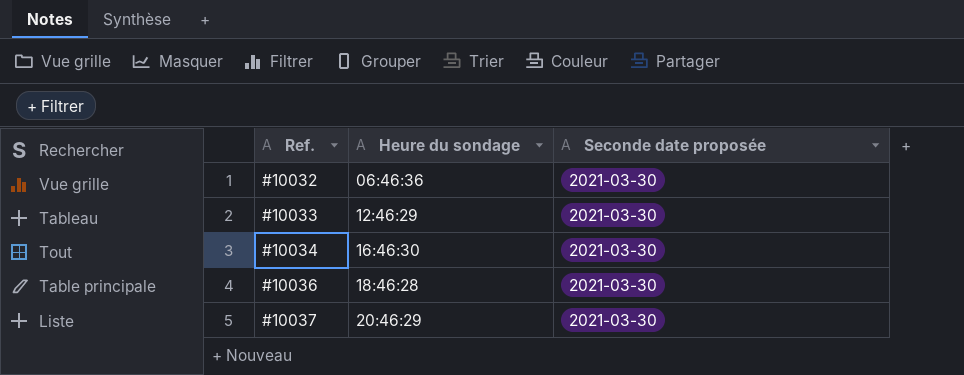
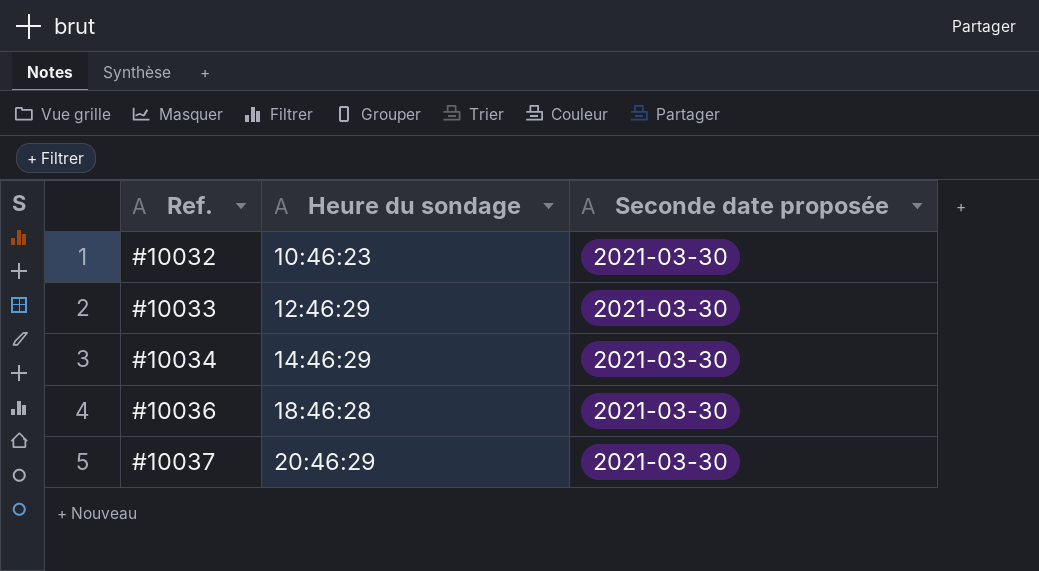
#10032 | Heure du sondage: 06:46:36 -> 10:46:23
#10034 | Heure du sondage: 16:46:30 -> 14:46:29

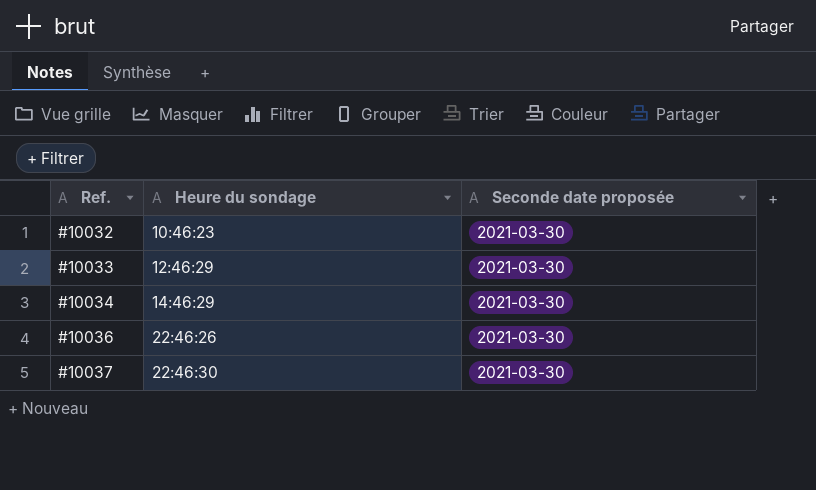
#10036 | Heure du sondage: 18:46:28 -> 22:46:26
#10037 | Heure du sondage: 20:46:29 -> 22:46:30

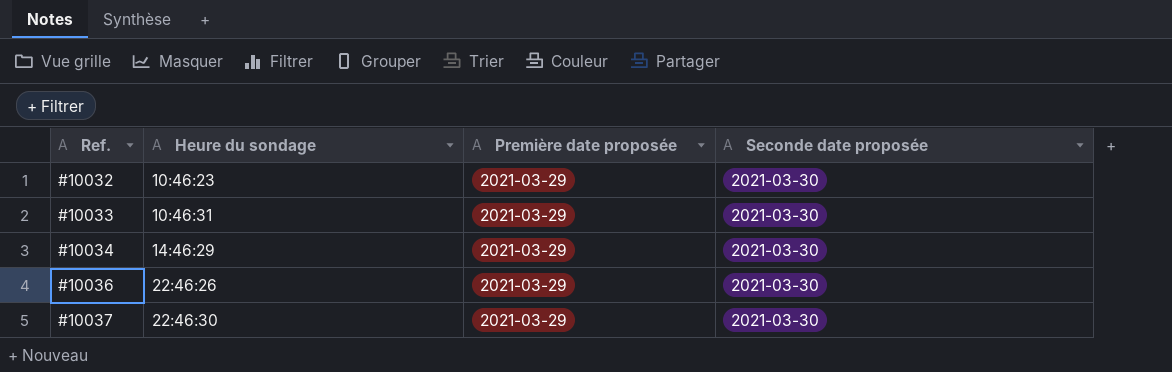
column Première date proposée | position: none -> 3
#10033 | Heure du sondage: 12:46:29 -> 10:46:31

